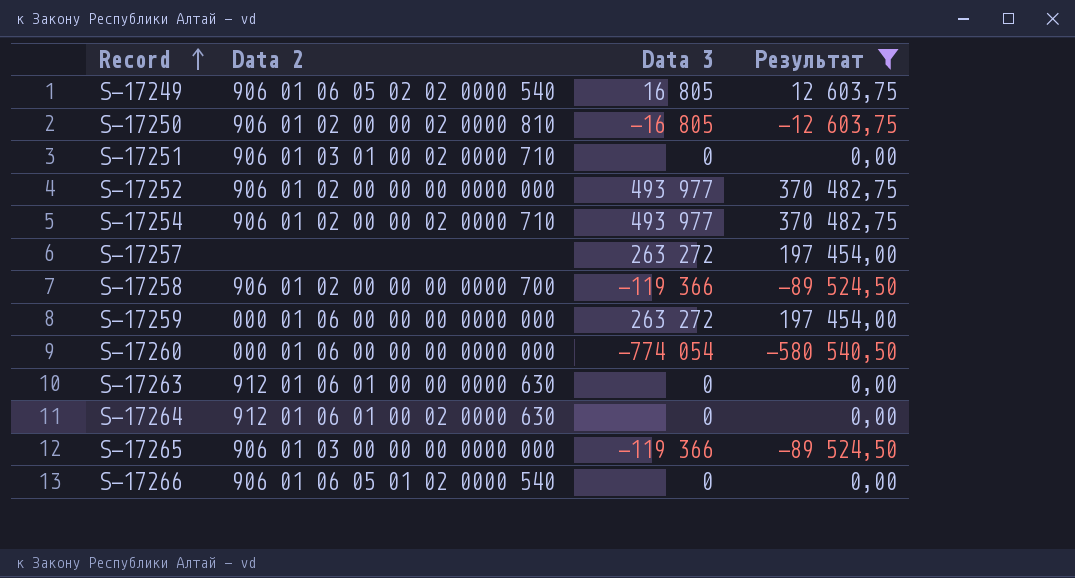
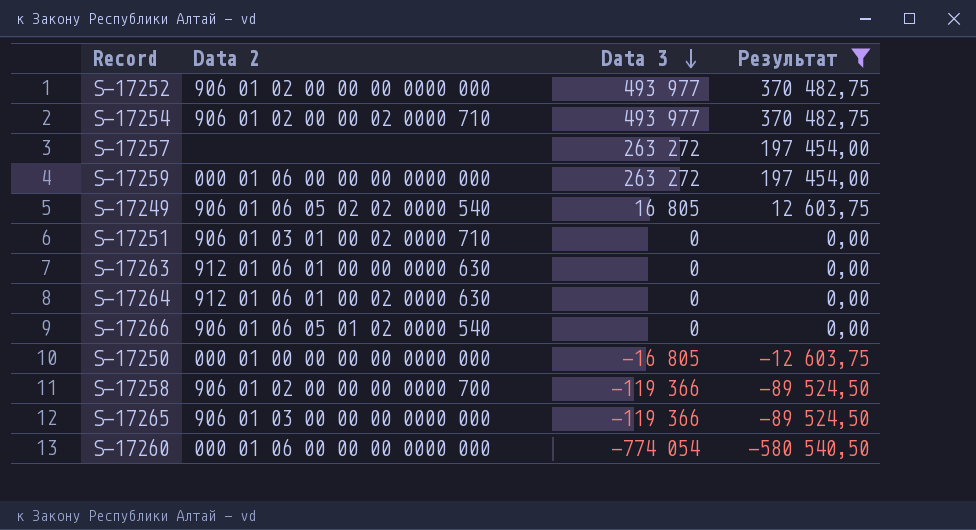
row order: Record ascending -> Data 3 descending
S-17250 | Data 2: 906 01 02 00 00 02 0000 810 -> 000 01 00 00 00 00 0000 000

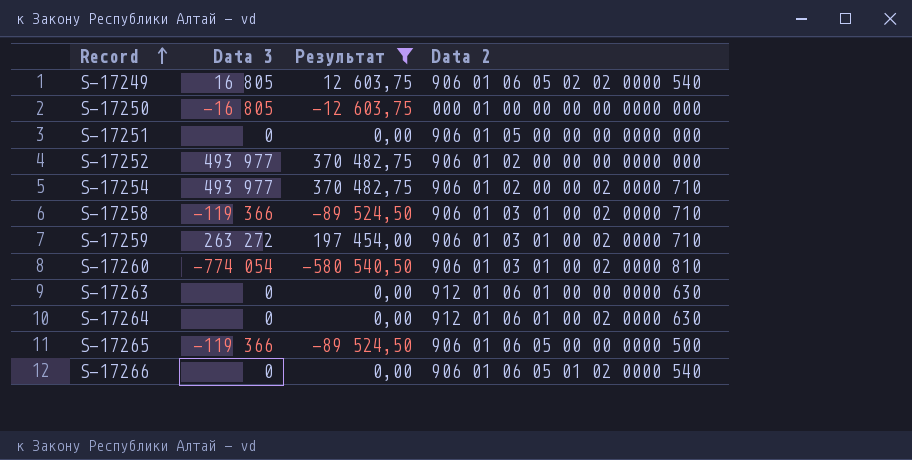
row order: Data 3 descending -> Record ascending
column Data 2 | position: 2 -> 4
row S-17257: none | 263 272 | 197 454,00 -> none
S-17251 | Data 2: 906 01 03 01 00 02 0000 710 -> 906 01 05 00 00 00 0000 000
S-17258 | Data 2: 906 01 02 00 00 00 0000 700 -> 906 01 03 01 00 02 0000 710
S-17259 | Data 2: 000 01 06 00 00 00 0000 000 -> 906 01 03 01 00 02 0000 710
S-17260 | Data 2: 000 01 06 00 00 00 0000 000 -> 906 01 03 01 00 02 0000 810
S-17265 | Data 2: 906 01 03 00 00 00 0000 000 -> 906 01 06 05 00 00 0000 500

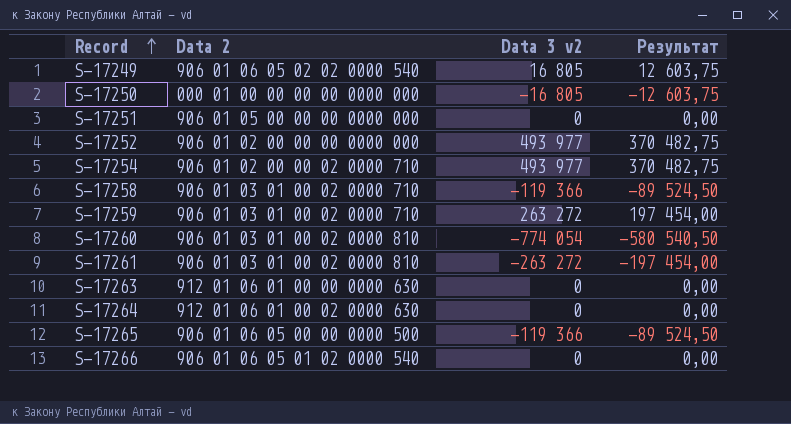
filter: Результат != -197 454,00 -> none
column Data 2 | position: 4 -> 2
column name: Data 3 -> Data 3 v2

